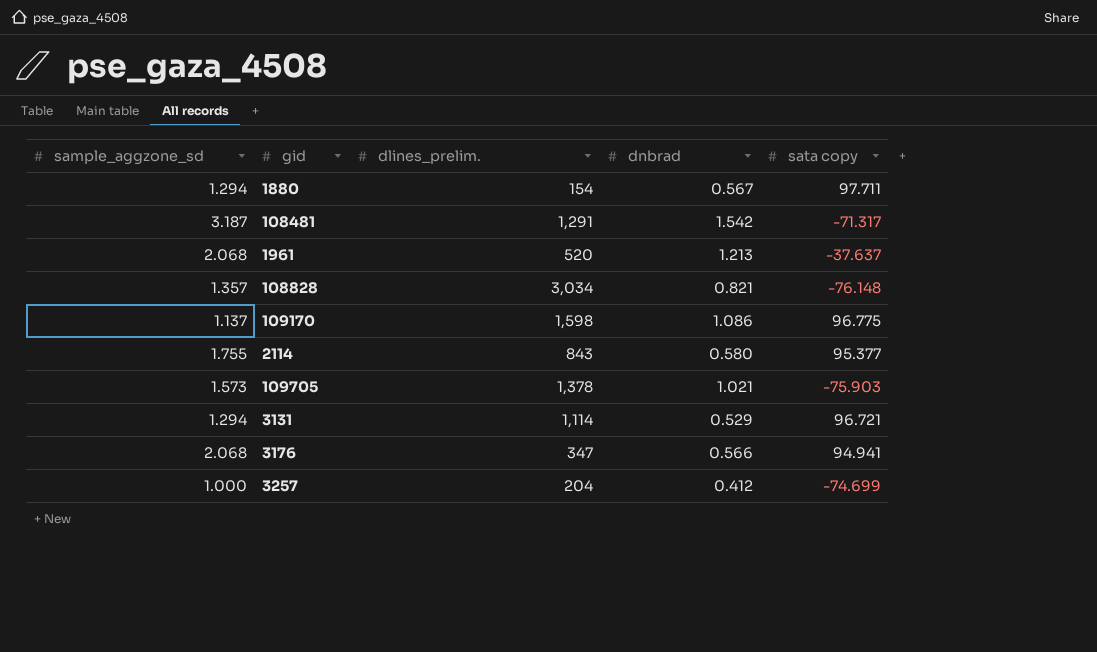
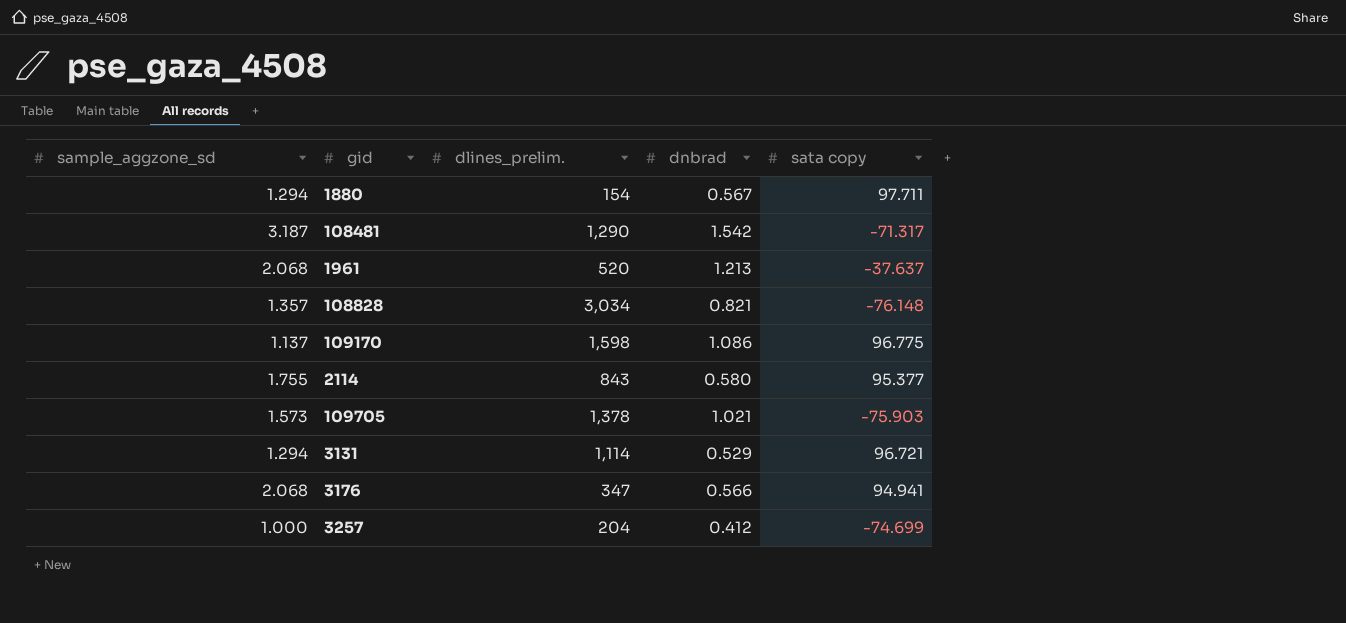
108481 | dlines_prelim.: 1,291 -> 1,290

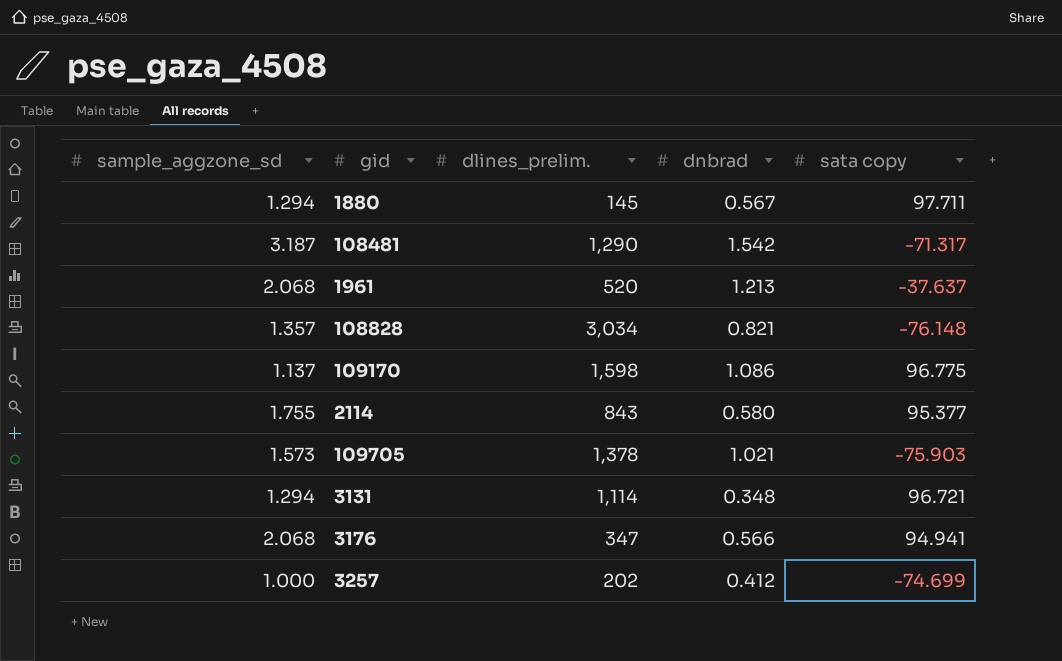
1880 | dlines_prelim.: 154 -> 145
3131 | dnbrad: 0.529 -> 0.348
3257 | dlines_prelim.: 204 -> 202

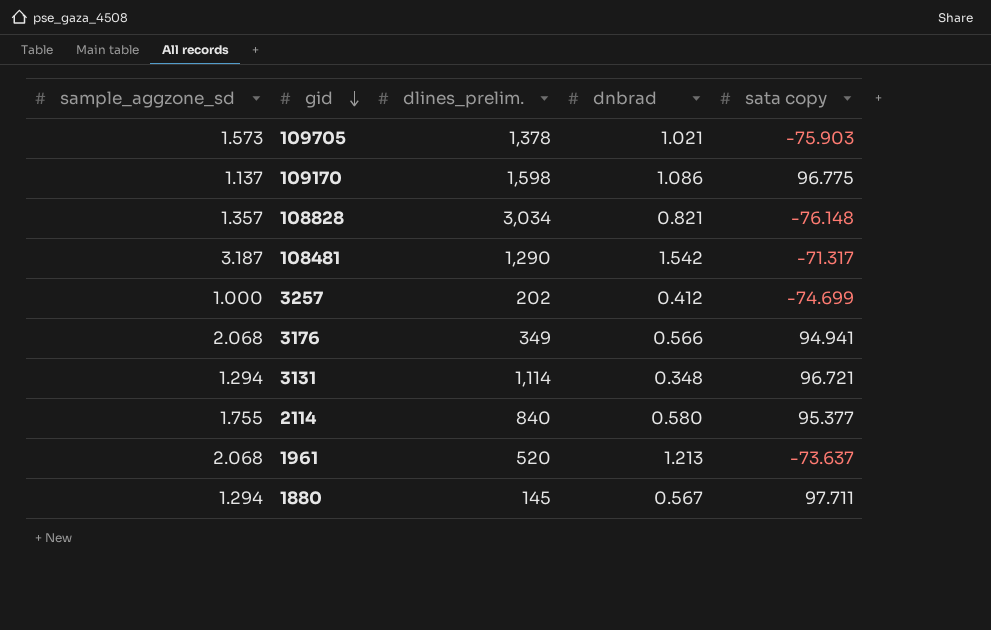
row order: none -> gid descending
3176 | dlines_prelim.: 347 -> 349
2114 | dlines_prelim.: 843 -> 840
1961 | sata copy: -37.637 -> -73.637

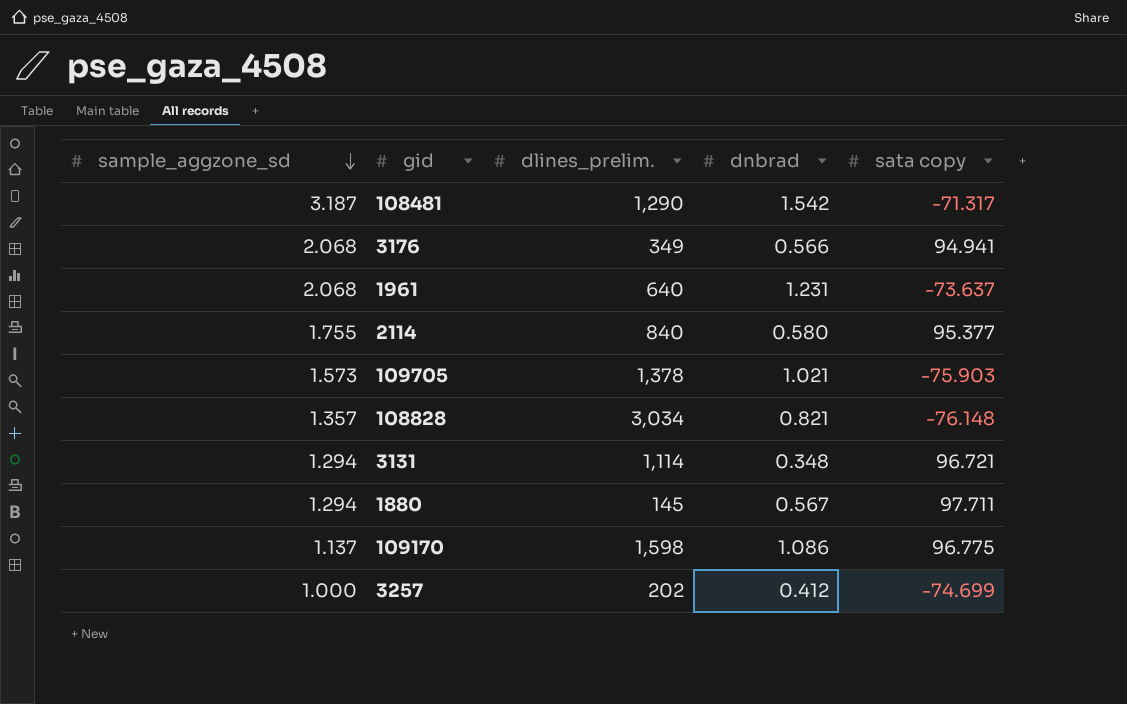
row order: gid descending -> sample_aggzone_sd descending
1961 | dlines_prelim.: 520 -> 640
1961 | dnbrad: 1.213 -> 1.231

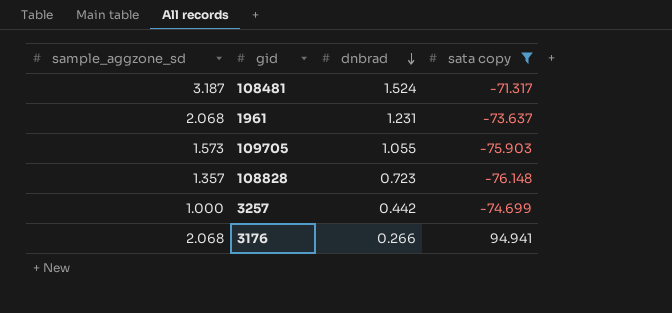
filter: none -> sata copy <= 94.941
row order: sample_aggzone_sd descending -> dnbrad descending
column dlines_prelim. | position: 3 -> none
108481 | dnbrad: 1.542 -> 1.524
109705 | dnbrad: 1.021 -> 1.055
108828 | dnbrad: 0.821 -> 0.723
3257 | dnbrad: 0.412 -> 0.442
3176 | dnbrad: 0.566 -> 0.266

